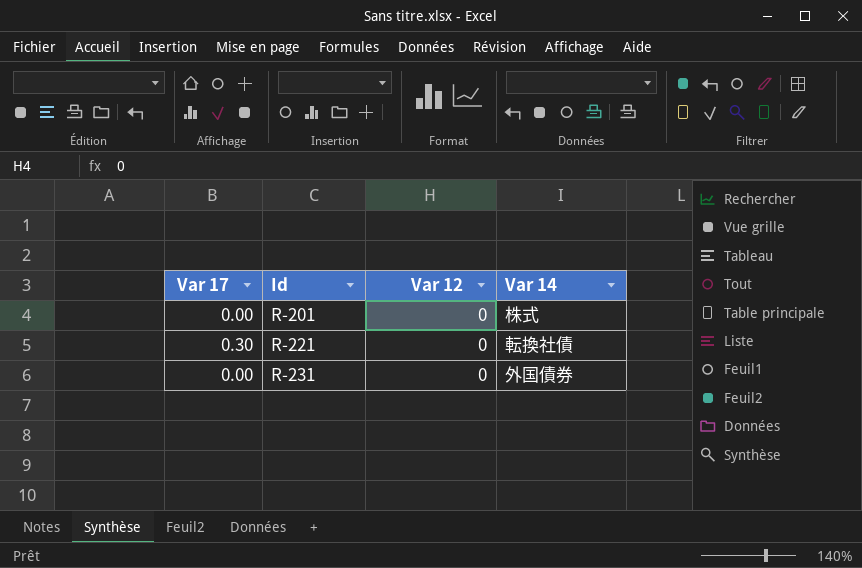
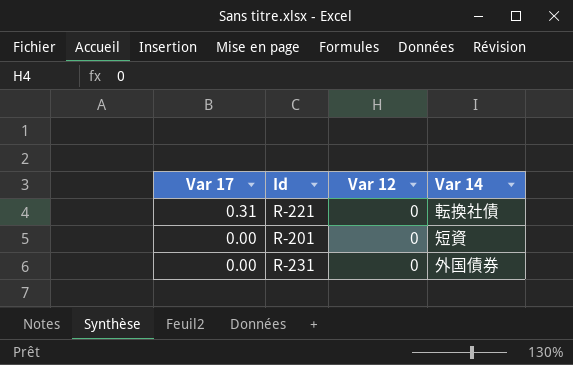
row order: Id ascending -> Var 17 descending
R-221 | Var 17: 0.30 -> 0.31
R-201 | Var 14: 株式 -> 短資

